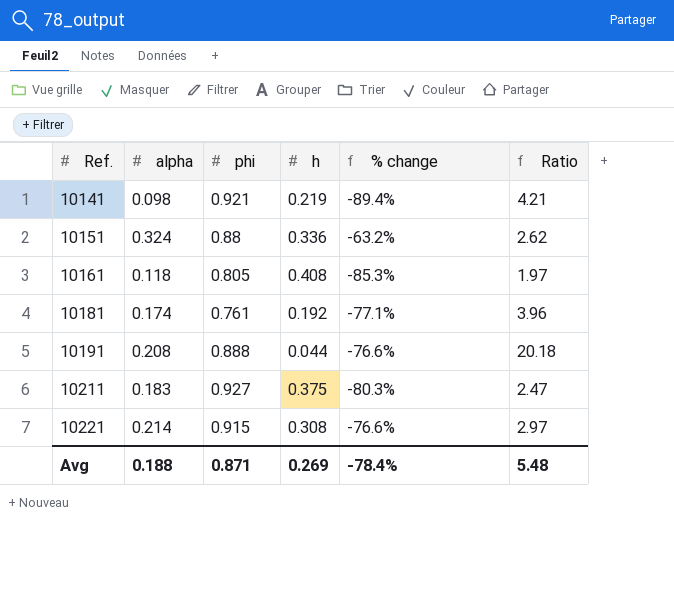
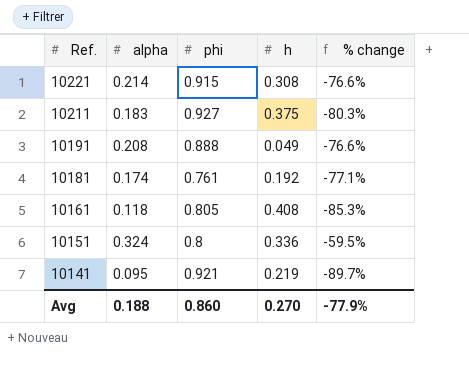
row order: Ref. ascending -> Ref. descending
column Ratio | formula: [phi] / [h] -> none
10191 | h: 0.044 -> 0.049
10151 | phi: 0.88 -> 0.8
10151 | % change: -63.2% -> -59.5%
10141 | alpha: 0.098 -> 0.095
10141 | % change: -89.4% -> -89.7%
Avg | phi: 0.871 -> 0.860
Avg | h: 0.269 -> 0.270
Avg | % change: -78.4% -> -77.9%

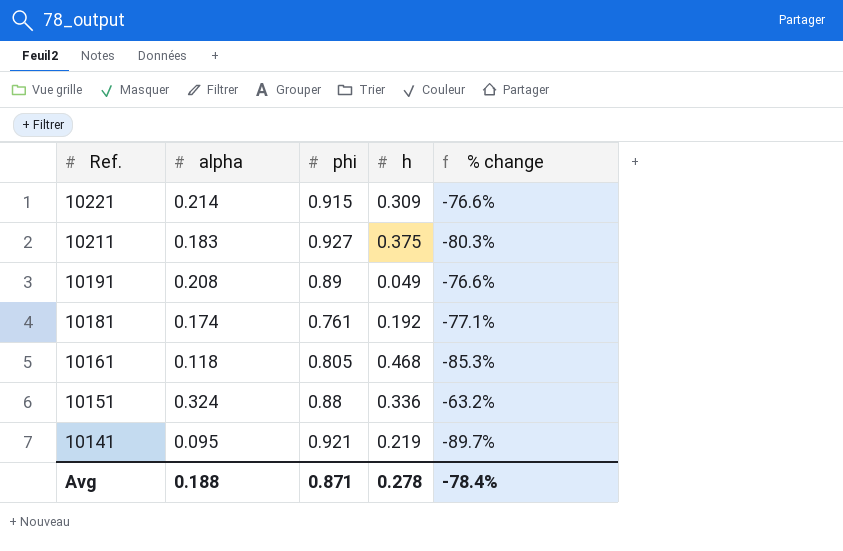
10221 | h: 0.308 -> 0.309
10191 | phi: 0.888 -> 0.89
10161 | h: 0.408 -> 0.468
10151 | phi: 0.8 -> 0.88
10151 | % change: -59.5% -> -63.2%
Avg | phi: 0.860 -> 0.871
Avg | h: 0.270 -> 0.278
Avg | % change: -77.9% -> -78.4%

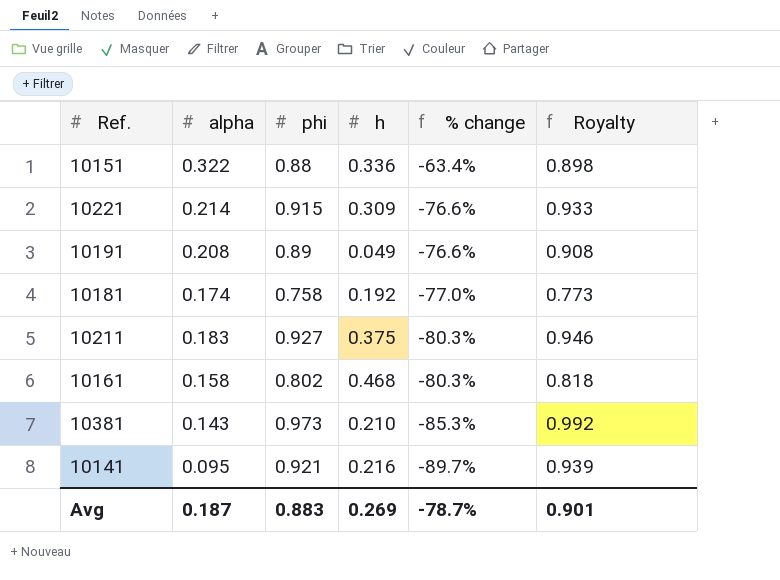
row order: Ref. descending -> % change descending
column Royalty | formula: none -> [phi] * 1.02
10151 | alpha: 0.324 -> 0.322
10151 | % change: -63.2% -> -63.4%
10181 | phi: 0.761 -> 0.758
10181 | % change: -77.1% -> -77.0%
10161 | alpha: 0.118 -> 0.158
10161 | phi: 0.805 -> 0.802
10161 | % change: -85.3% -> -80.3%
row 10381: none -> 0.143 | 0.973 | 0.210 | -85.3% | 0.992
10141 | h: 0.219 -> 0.216
Avg | alpha: 0.188 -> 0.187
Avg | phi: 0.871 -> 0.883
Avg | h: 0.278 -> 0.269
Avg | % change: -78.4% -> -78.7%

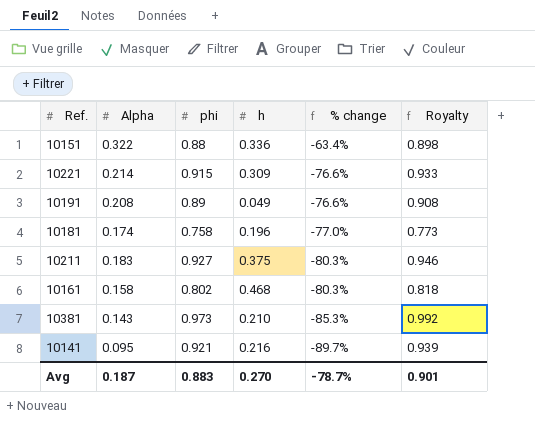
column name: alpha -> Alpha
10181 | h: 0.192 -> 0.196
Avg | h: 0.269 -> 0.270

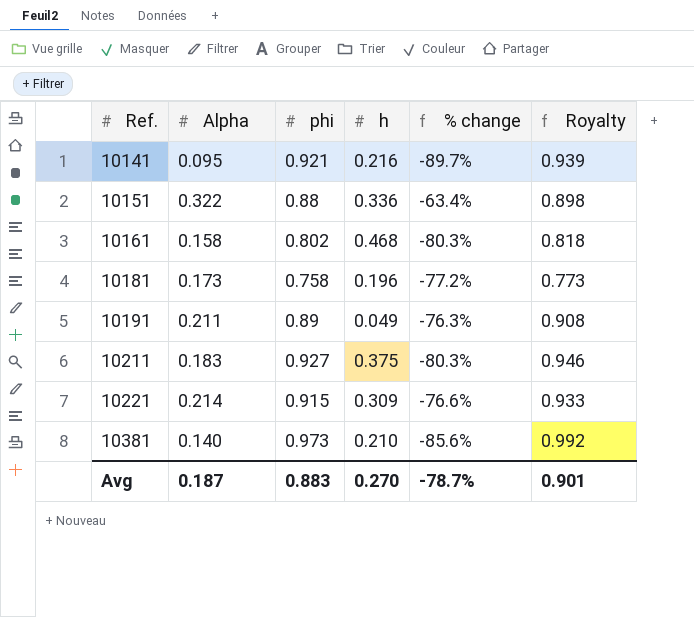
row order: % change descending -> Ref. ascending
10181 | Alpha: 0.174 -> 0.173
10181 | % change: -77.0% -> -77.2%
10191 | Alpha: 0.208 -> 0.211
10191 | % change: -76.6% -> -76.3%
10381 | Alpha: 0.143 -> 0.140
10381 | % change: -85.3% -> -85.6%

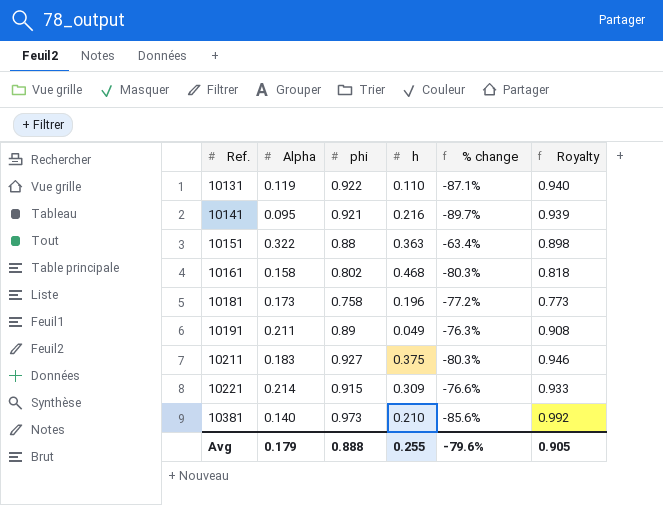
row 10131: none -> 0.119 | 0.922 | 0.110 | -87.1% | 0.940
10151 | h: 0.336 -> 0.363
Avg | Alpha: 0.187 -> 0.179
Avg | phi: 0.883 -> 0.888
Avg | h: 0.270 -> 0.255
Avg | % change: -78.7% -> -79.6%
Avg | Royalty: 0.901 -> 0.905

